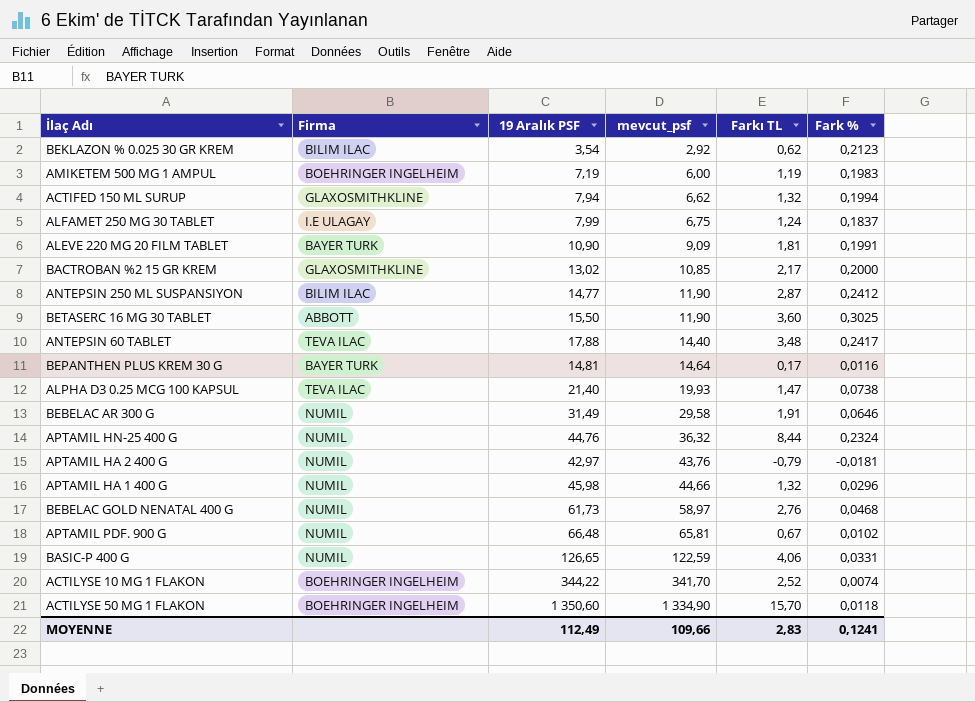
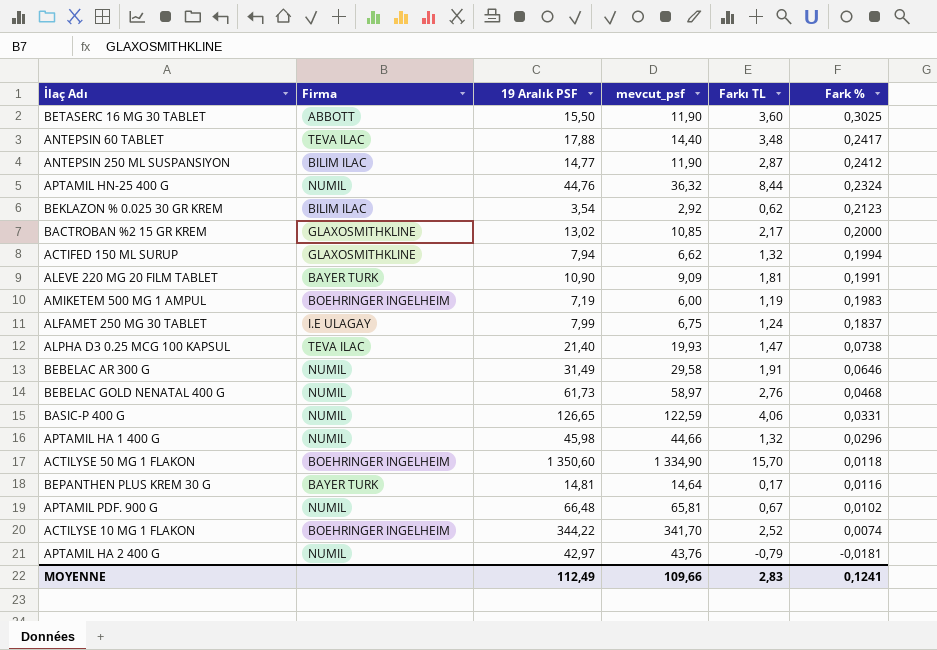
row order: mevcut_psf ascending -> Fark % descending

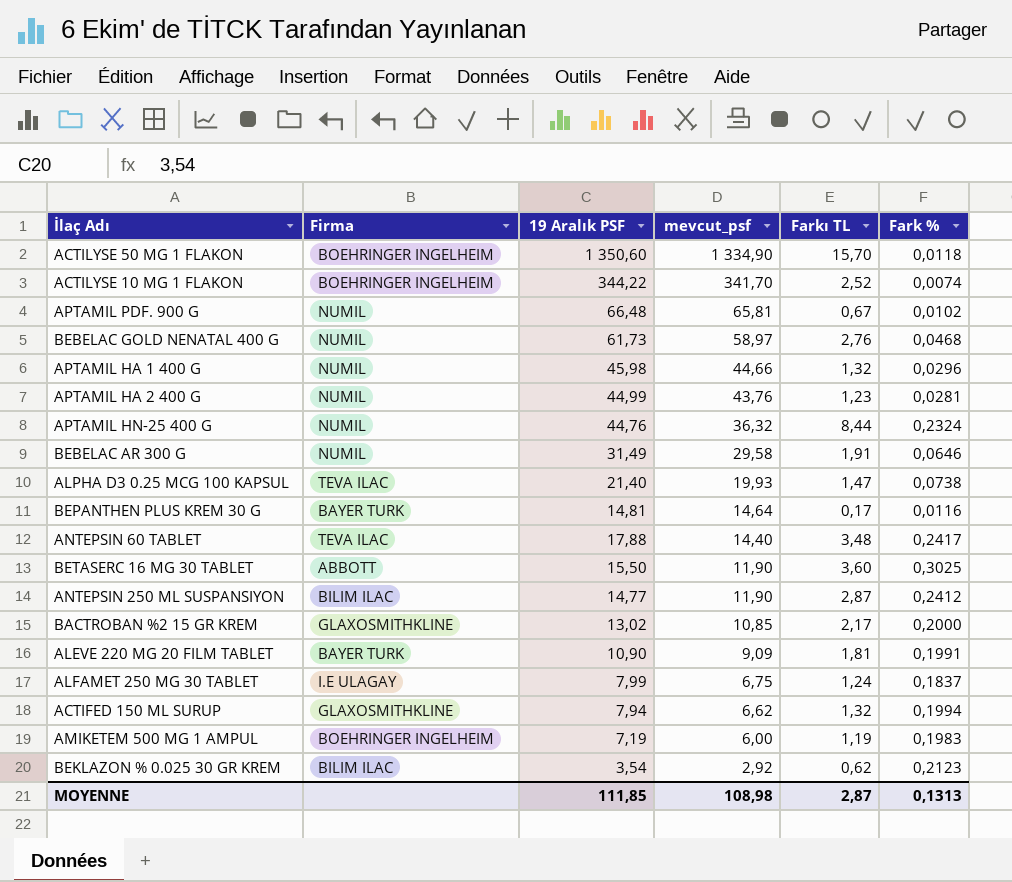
row order: Fark % descending -> mevcut_psf descending
row BASIC-P 400 G: NUMIL | 126,65 | 122,59 | 4,06 | 0,0331 -> none
APTAMIL HA 2 400 G | 19 Aralık PSF: 42,97 -> 44,99
APTAMIL HA 2 400 G | Farkı TL: -0,79 -> 1,23
APTAMIL HA 2 400 G | Fark %: -0,0181 -> 0,0281
MOYENNE | 19 Aralık PSF: 112,49 -> 111,85
MOYENNE | mevcut_psf: 109,66 -> 108,98
MOYENNE | Farkı TL: 2,83 -> 2,87
MOYENNE | Fark %: 0,1241 -> 0,1313

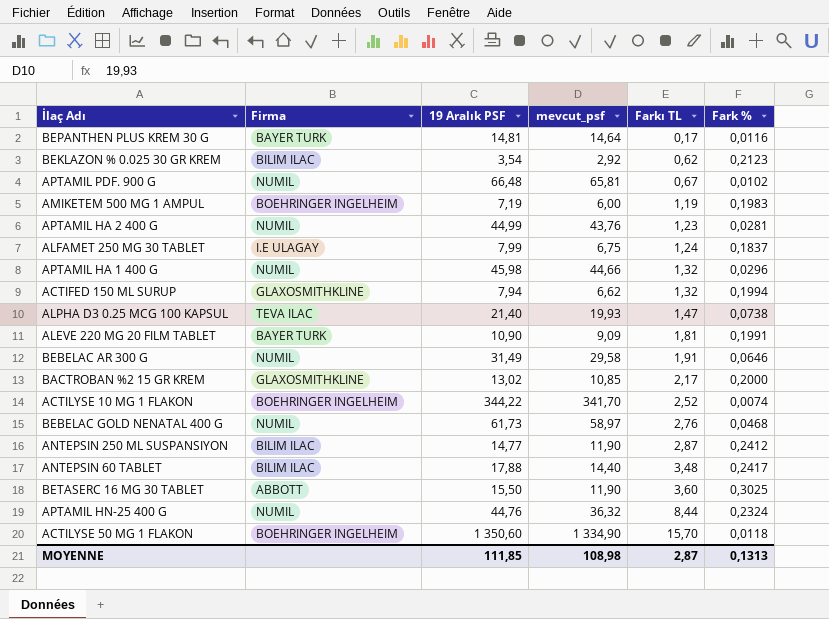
row order: mevcut_psf descending -> Farkı TL ascending
ANTEPSIN 60 TABLET | Firma: TEVA ILAC -> BILIM ILAC

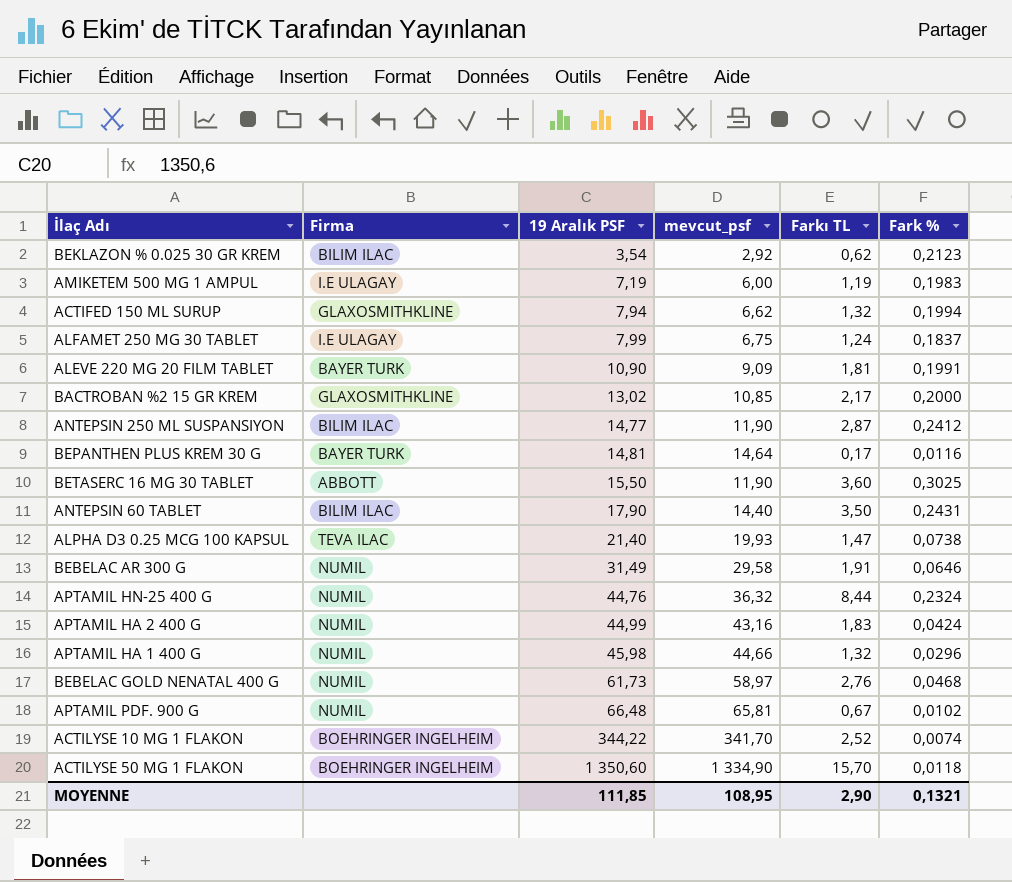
row order: Farkı TL ascending -> 19 Aralık PSF ascending
AMIKETEM 500 MG 1 AMPUL | Firma: BOEHRINGER INGELHEIM -> I.E ULAGAY
ANTEPSIN 60 TABLET | 19 Aralık PSF: 17,88 -> 17,90
ANTEPSIN 60 TABLET | Farkı TL: 3,48 -> 3,50
ANTEPSIN 60 TABLET | Fark %: 0,2417 -> 0,2431
APTAMIL HA 2 400 G | mevcut_psf: 43,76 -> 43,16
APTAMIL HA 2 400 G | Farkı TL: 1,23 -> 1,83
APTAMIL HA 2 400 G | Fark %: 0,0281 -> 0,0424
MOYENNE | mevcut_psf: 108,98 -> 108,95
MOYENNE | Farkı TL: 2,87 -> 2,90
MOYENNE | Fark %: 0,1313 -> 0,1321

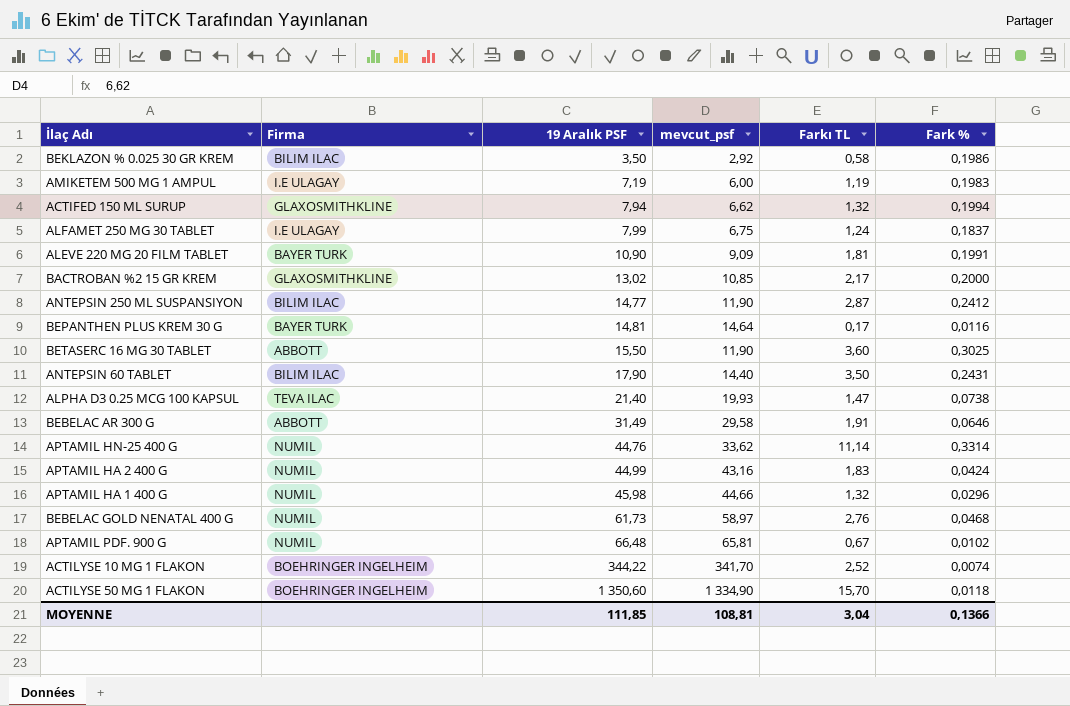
BEKLAZON % 0.025 30 GR KREM | 19 Aralık PSF: 3,54 -> 3,50
BEKLAZON % 0.025 30 GR KREM | Farkı TL: 0,62 -> 0,58
BEKLAZON % 0.025 30 GR KREM | Fark %: 0,2123 -> 0,1986
BEBELAC AR 300 G | Firma: NUMIL -> ABBOTT
APTAMIL HN-25 400 G | mevcut_psf: 36,32 -> 33,62
APTAMIL HN-25 400 G | Farkı TL: 8,44 -> 11,14
APTAMIL HN-25 400 G | Fark %: 0,2324 -> 0,3314
MOYENNE | mevcut_psf: 108,95 -> 108,81
MOYENNE | Farkı TL: 2,90 -> 3,04
MOYENNE | Fark %: 0,1321 -> 0,1366

